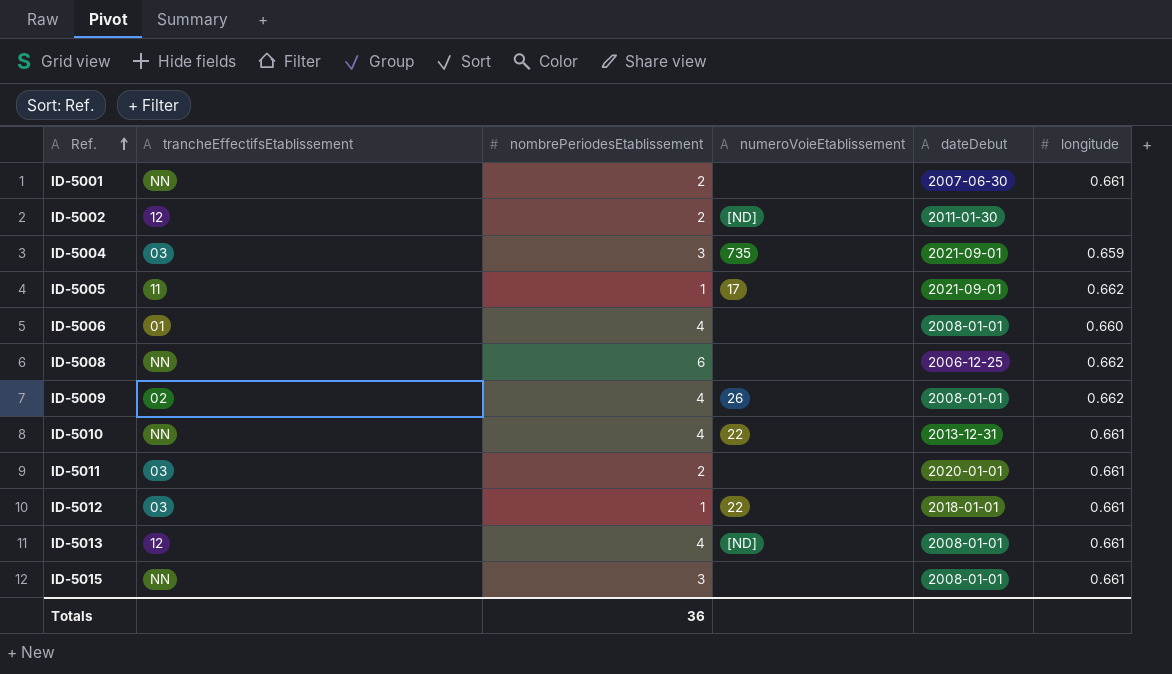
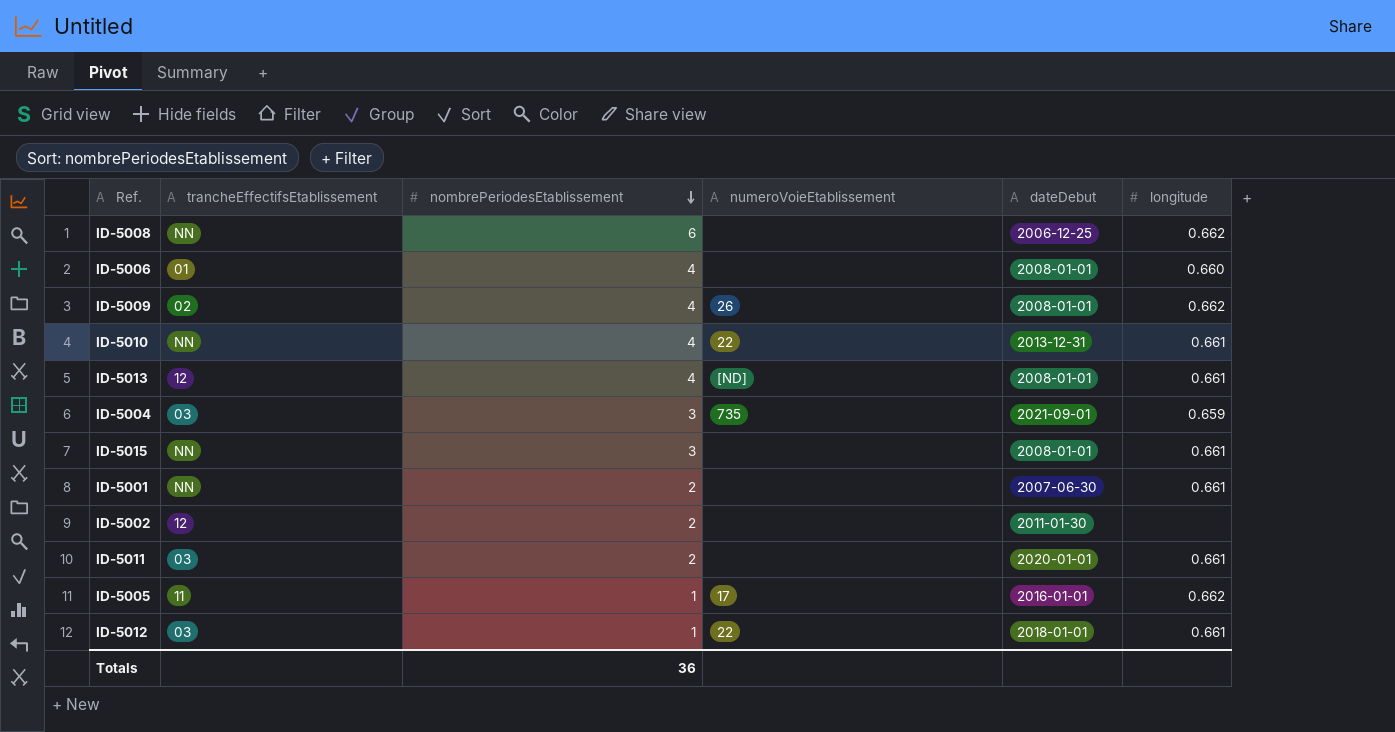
row order: Ref. ascending -> nombrePeriodesEtablissement descending
ID-5002 | numeroVoieEtablissement: [ND] -> none
ID-5005 | dateDebut: 2021-09-01 -> 2016-01-01

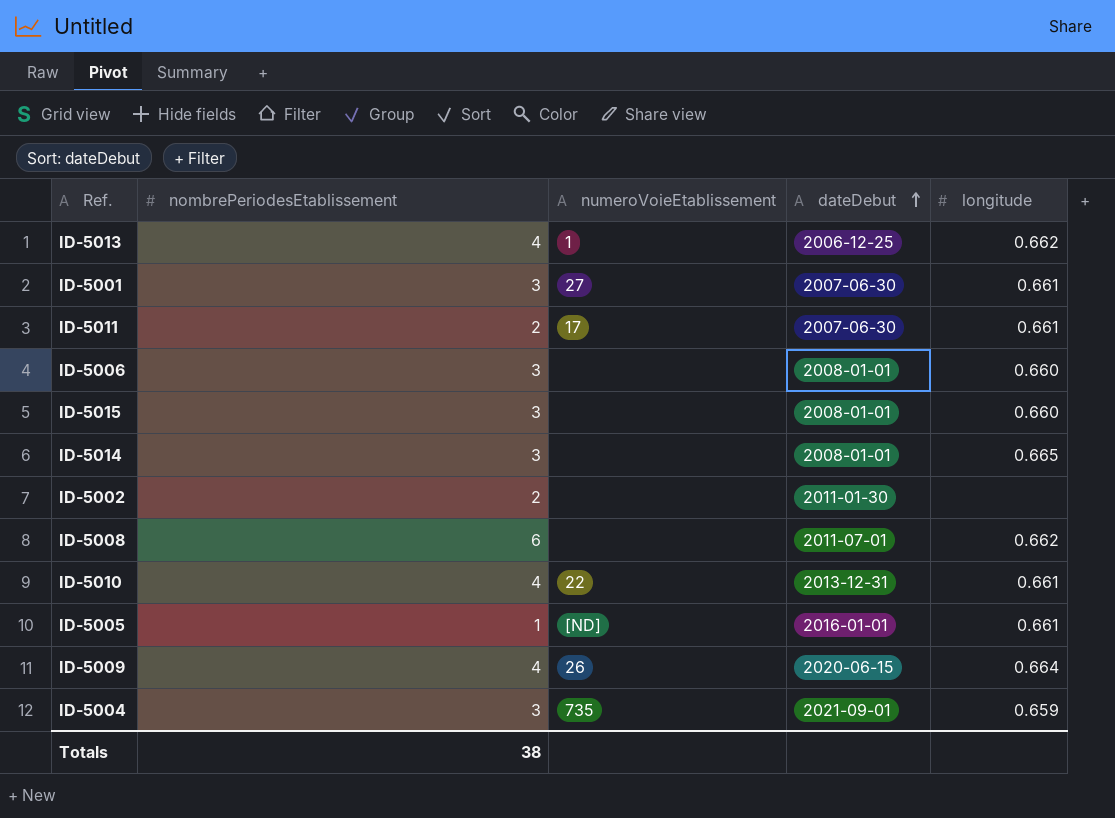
row order: nombrePeriodesEtablissement descending -> dateDebut ascending
column trancheEffectifsEtablissement | position: 2 -> none
row ID-5012: 03 | 1 | 22 | 2018-01-01 | 0.661 -> none
ID-5013 | numeroVoieEtablissement: [ND] -> 1
ID-5013 | dateDebut: 2008-01-01 -> 2006-12-25
ID-5013 | longitude: 0.661 -> 0.662
ID-5001 | nombrePeriodesEtablissement: 2 -> 3
ID-5001 | numeroVoieEtablissement: none -> 27
ID-5011 | numeroVoieEtablissement: none -> 17
ID-5011 | dateDebut: 2020-01-01 -> 2007-06-30
ID-5006 | nombrePeriodesEtablissement: 4 -> 3
ID-5015 | longitude: 0.661 -> 0.660
row ID-5014: none -> 3 | none | 2008-01-01 | 0.665
ID-5008 | dateDebut: 2006-12-25 -> 2011-07-01
ID-5005 | numeroVoieEtablissement: 17 -> [ND]
ID-5005 | longitude: 0.662 -> 0.661
ID-5009 | dateDebut: 2008-01-01 -> 2020-06-15
ID-5009 | longitude: 0.662 -> 0.664
Totals | nombrePeriodesEtablissement: 36 -> 38

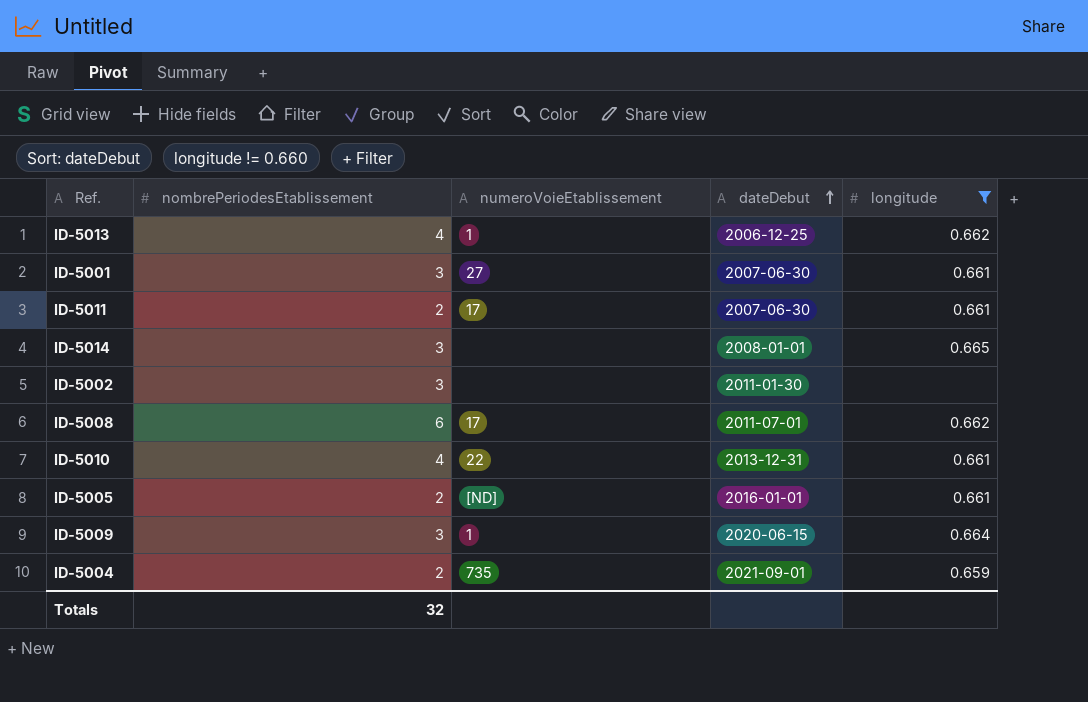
filter: none -> longitude != 0.660
ID-5002 | nombrePeriodesEtablissement: 2 -> 3
ID-5008 | numeroVoieEtablissement: none -> 17
ID-5005 | nombrePeriodesEtablissement: 1 -> 2
ID-5009 | nombrePeriodesEtablissement: 4 -> 3
ID-5009 | numeroVoieEtablissement: 26 -> 1
ID-5004 | nombrePeriodesEtablissement: 3 -> 2
Totals | nombrePeriodesEtablissement: 38 -> 32

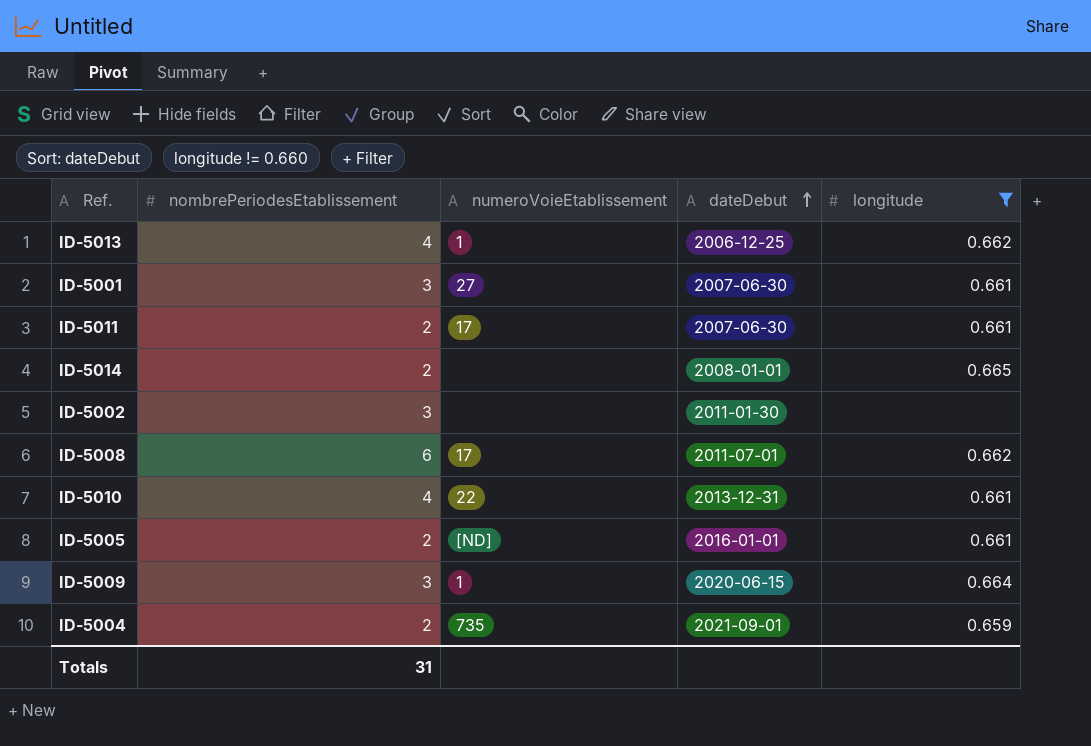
ID-5014 | nombrePeriodesEtablissement: 3 -> 2
Totals | nombrePeriodesEtablissement: 32 -> 31

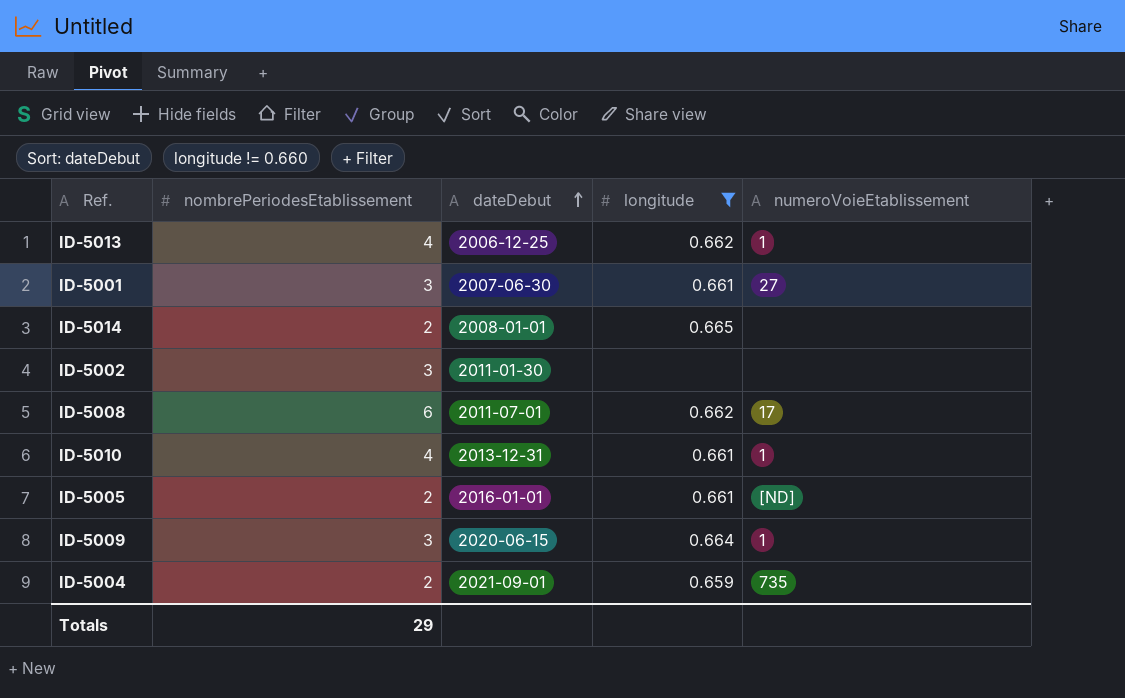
column numeroVoieEtablissement | position: 3 -> 5
row ID-5011: 2 | 17 | 2007-06-30 | 0.661 -> none
ID-5010 | numeroVoieEtablissement: 22 -> 1
Totals | nombrePeriodesEtablissement: 31 -> 29

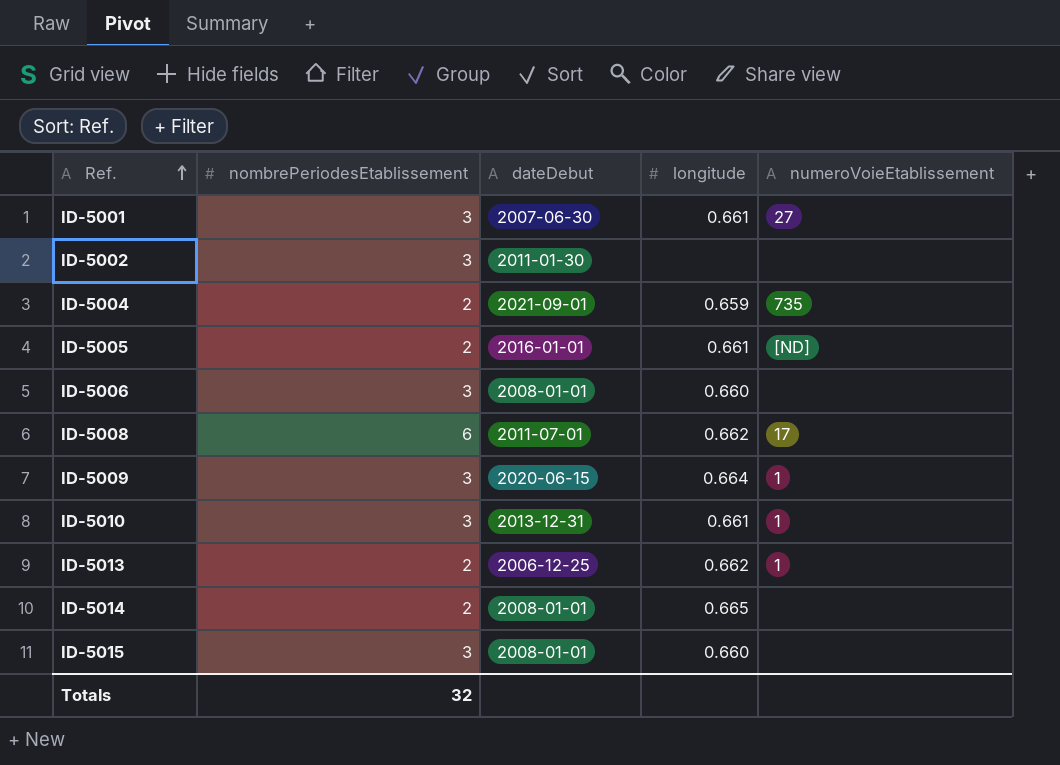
filter: longitude != 0.660 -> none
row order: dateDebut ascending -> Ref. ascending
ID-5010 | nombrePeriodesEtablissement: 4 -> 3
ID-5013 | nombrePeriodesEtablissement: 4 -> 2
Totals | nombrePeriodesEtablissement: 29 -> 32

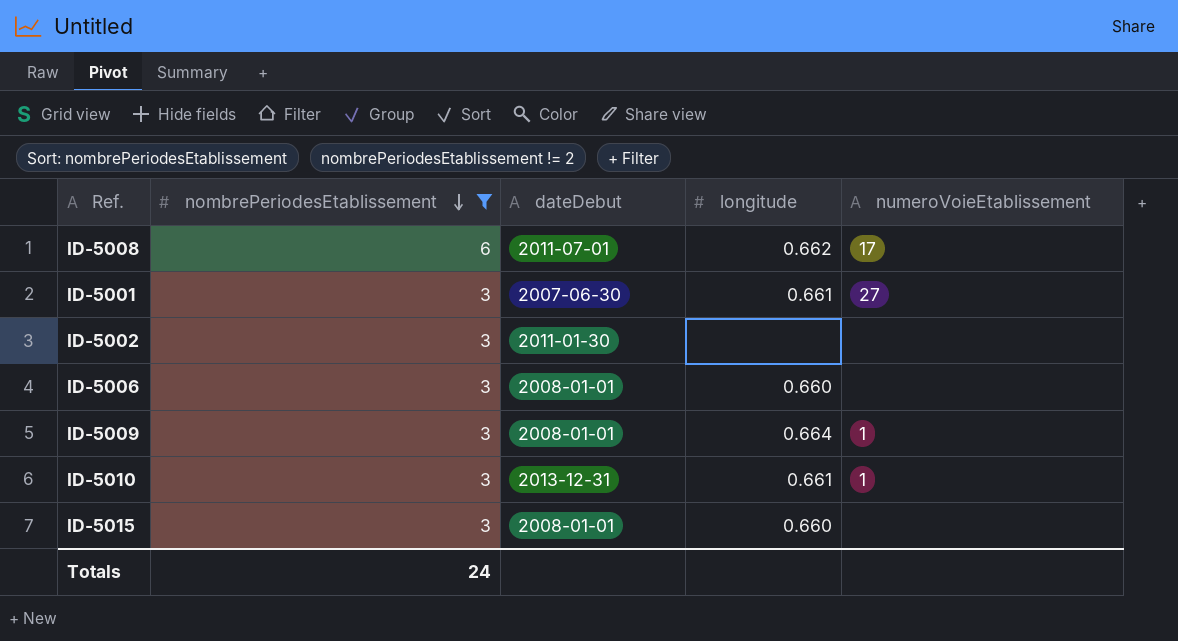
filter: none -> nombrePeriodesEtablissement != 2
row order: Ref. ascending -> nombrePeriodesEtablissement descending
ID-5009 | dateDebut: 2020-06-15 -> 2008-01-01
Totals | nombrePeriodesEtablissement: 32 -> 24

